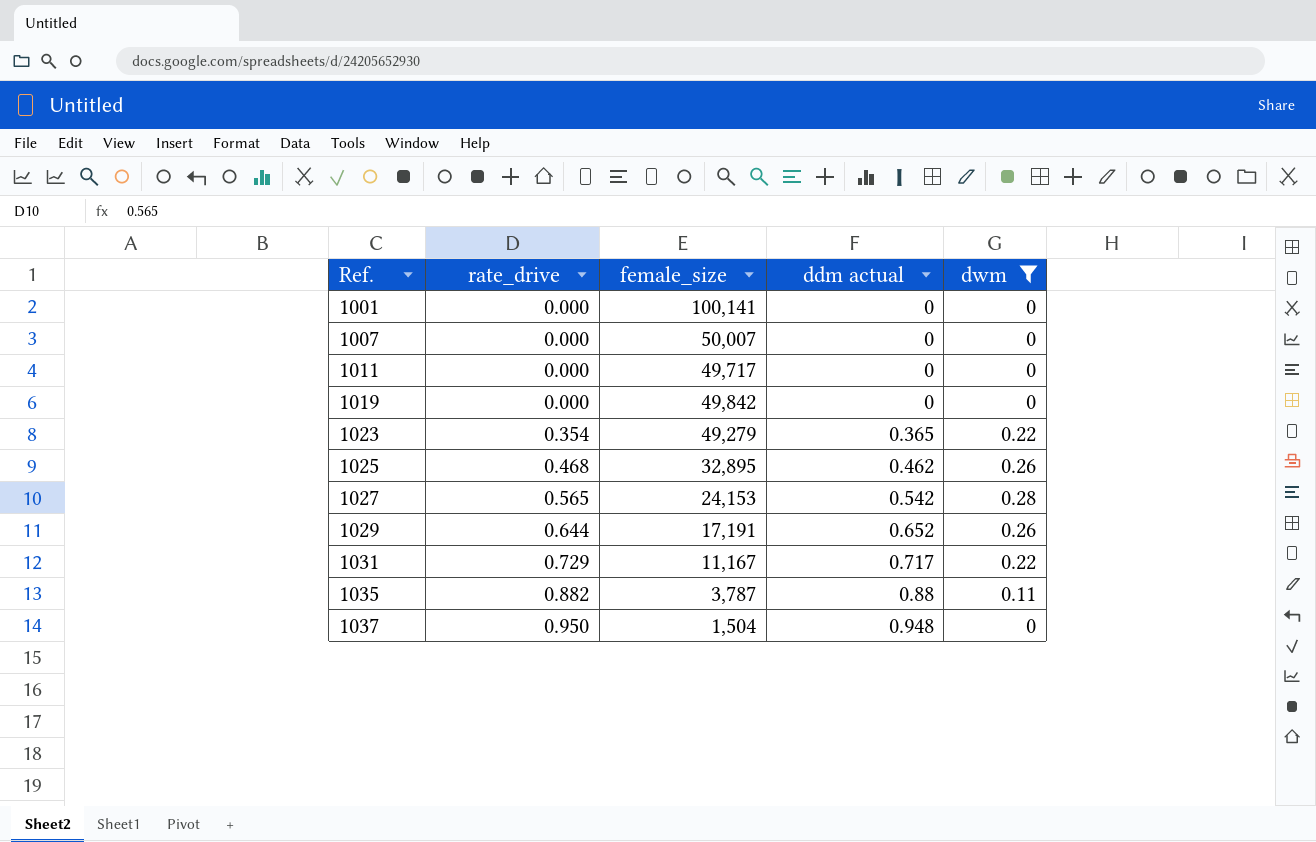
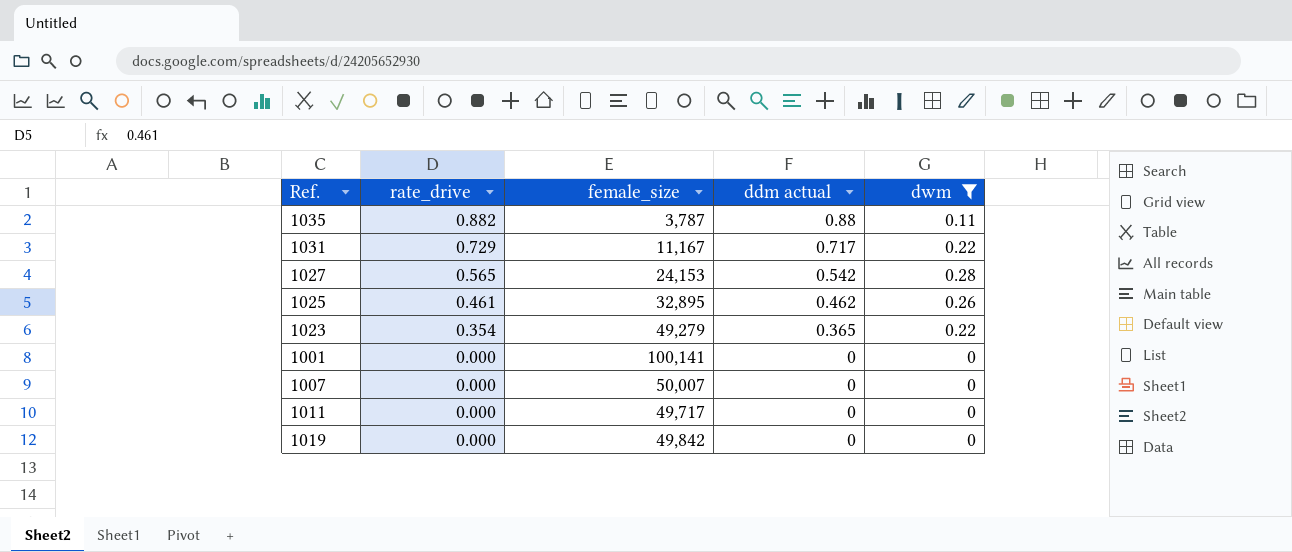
row order: Ref. ascending -> rate_drive descending
row 1029: 0.644 | 17,191 | 0.652 | 0.26 -> none
row 1037: 0.950 | 1,504 | 0.948 | 0 -> none
1025 | rate_drive: 0.468 -> 0.461

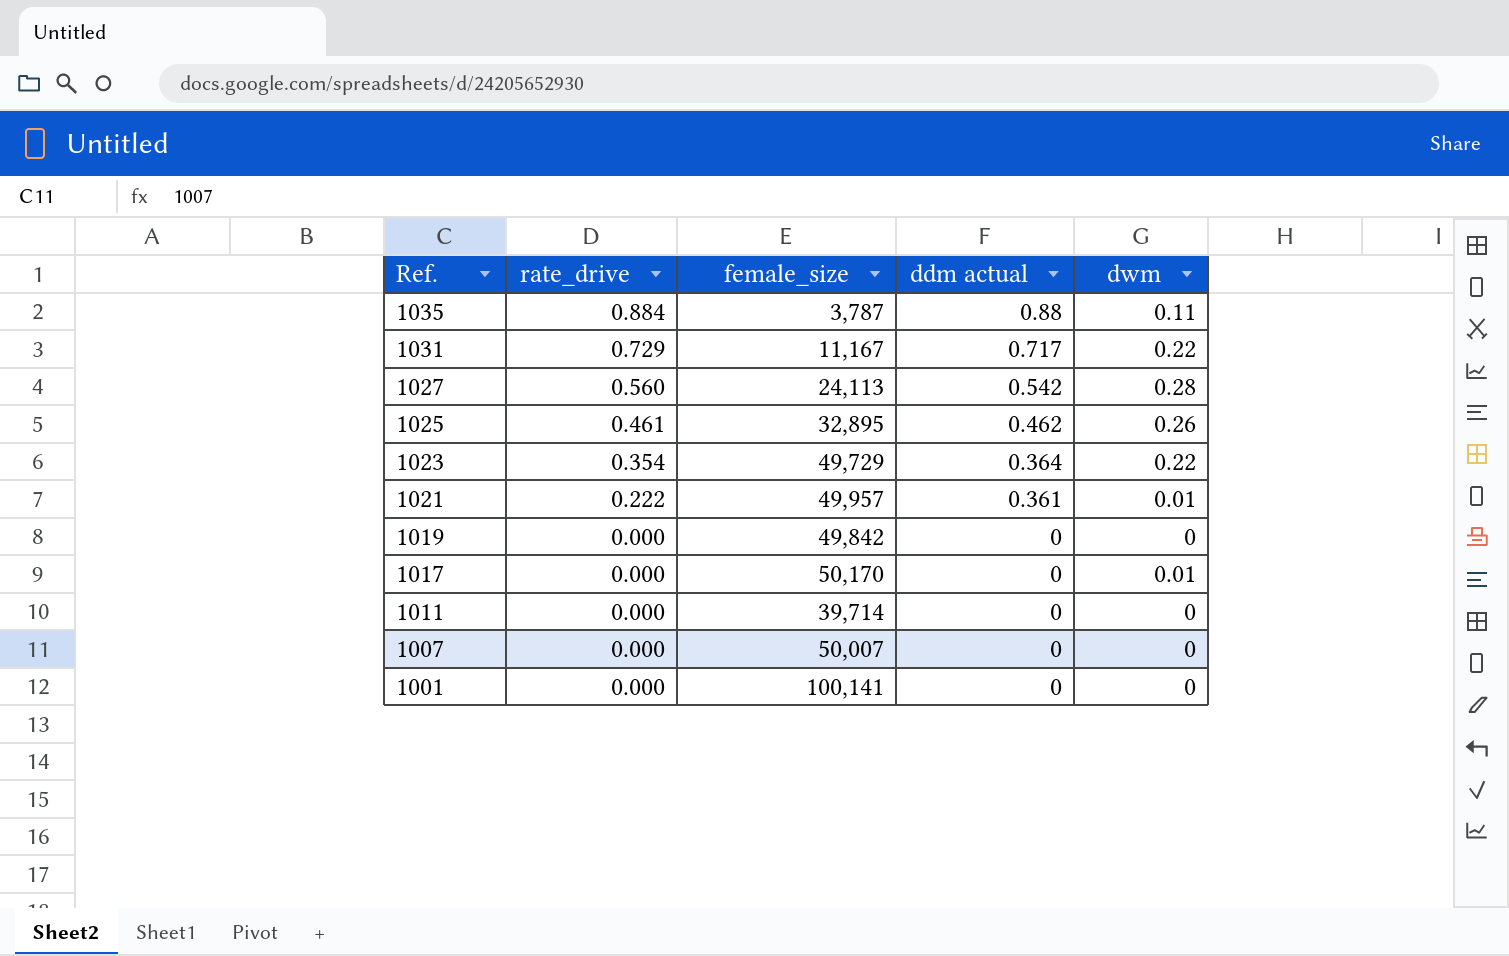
filter: dwm != 0.01 -> none
row order: rate_drive descending -> Ref. descending
1035 | rate_drive: 0.882 -> 0.884
1027 | rate_drive: 0.565 -> 0.560
1027 | female_size: 24,153 -> 24,113
1023 | female_size: 49,279 -> 49,729
1023 | ddm actual: 0.365 -> 0.364
1011 | female_size: 49,717 -> 39,714

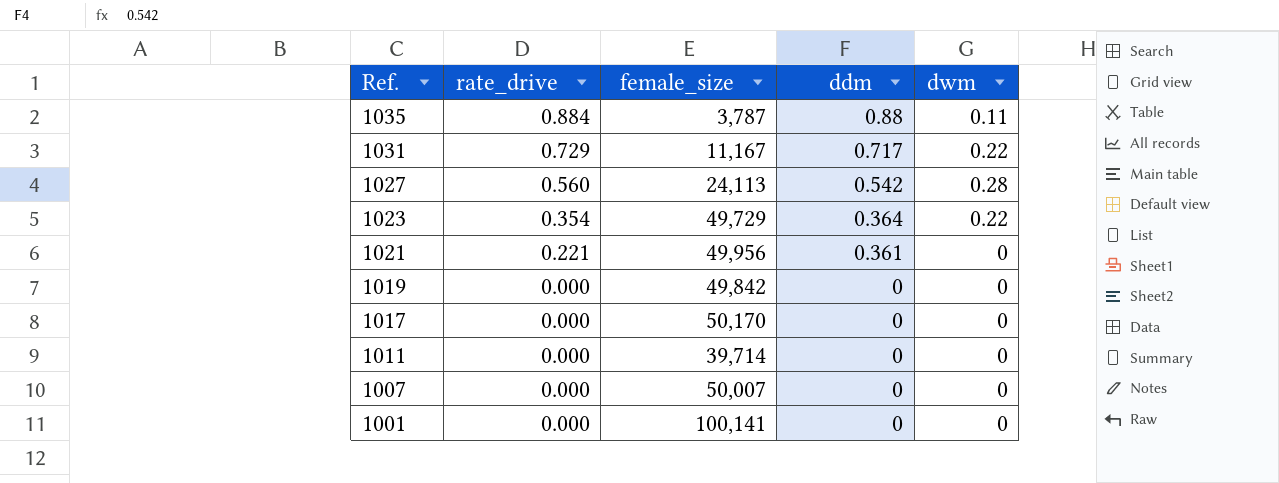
column name: ddm actual -> ddm
row 1025: 0.461 | 32,895 | 0.462 | 0.26 -> none
1021 | rate_drive: 0.222 -> 0.221
1021 | female_size: 49,957 -> 49,956
1021 | dwm: 0.01 -> 0
1017 | dwm: 0.01 -> 0

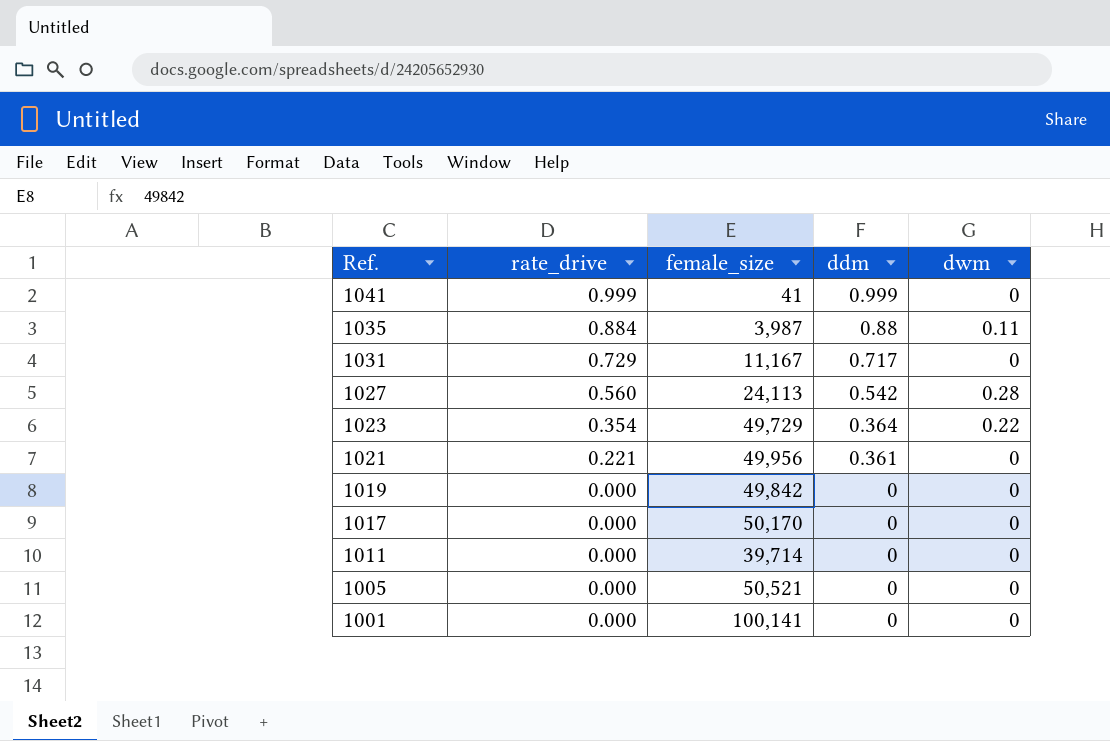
row 1007: 0.000 | 50,007 | 0 | 0 -> none
row 1041: none -> 0.999 | 41 | 0.999 | 0
1035 | female_size: 3,787 -> 3,987
1031 | dwm: 0.22 -> 0
row 1005: none -> 0.000 | 50,521 | 0 | 0

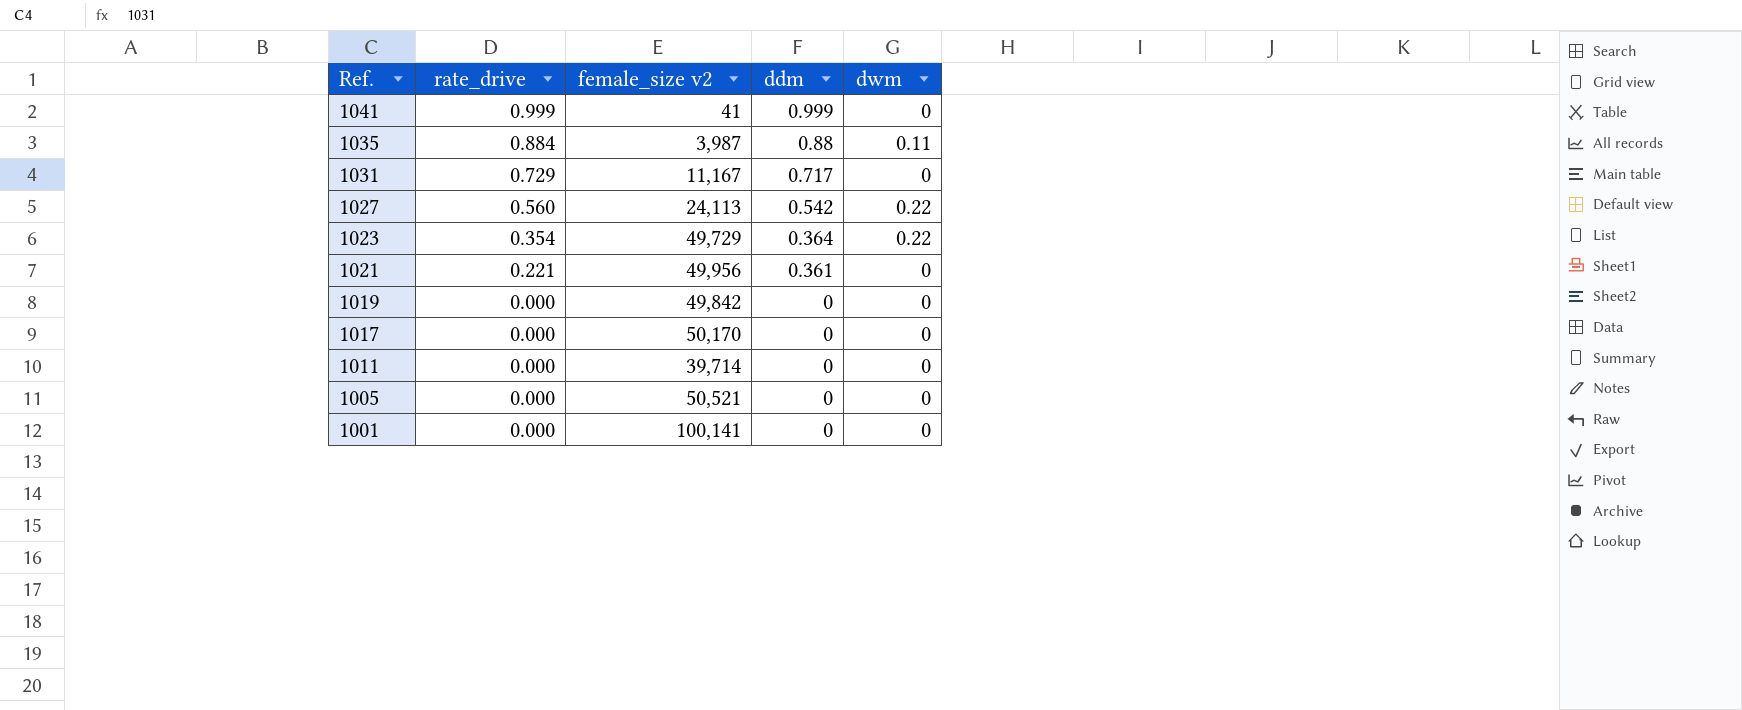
column name: female_size -> female_size v2
1027 | dwm: 0.28 -> 0.22

